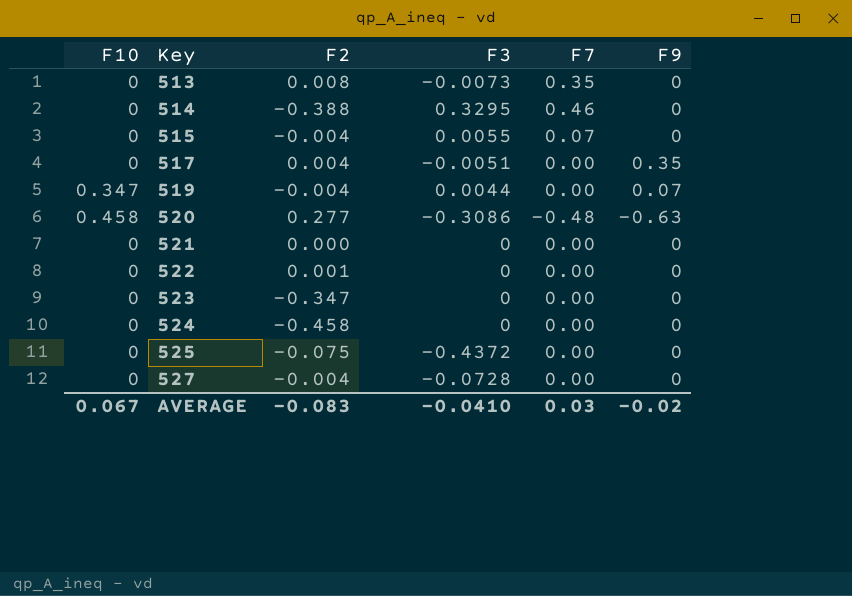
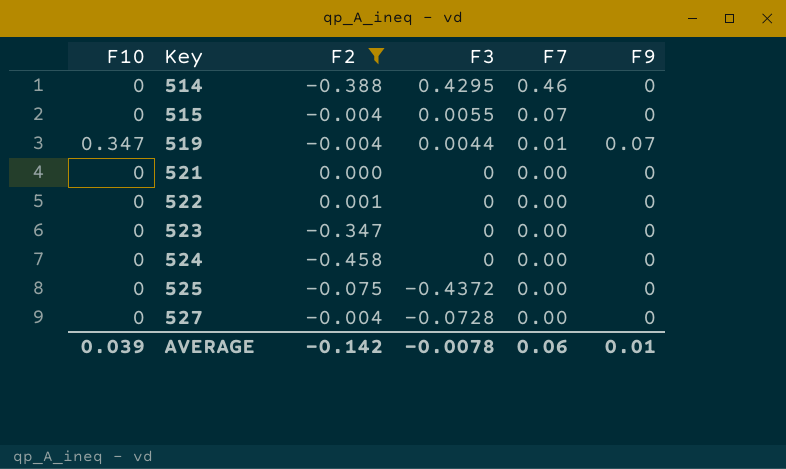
filter: none -> F2 <= 0.001
514 | F3: 0.3295 -> 0.4295
519 | F7: 0.00 -> 0.01
AVERAGE | F10: 0.067 -> 0.039
AVERAGE | F2: -0.083 -> -0.142
AVERAGE | F3: -0.0410 -> -0.0078
AVERAGE | F7: 0.03 -> 0.06
AVERAGE | F9: -0.02 -> 0.01

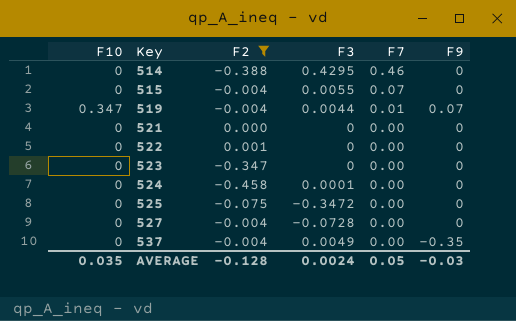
524 | F3: 0 -> 0.0001
525 | F3: -0.4372 -> -0.3472
row 537: none -> 0 | -0.004 | 0.0049 | 0.00 | -0.35
AVERAGE | F10: 0.039 -> 0.035
AVERAGE | F2: -0.142 -> -0.128
AVERAGE | F3: -0.0078 -> 0.0024
AVERAGE | F7: 0.06 -> 0.05
AVERAGE | F9: 0.01 -> -0.03

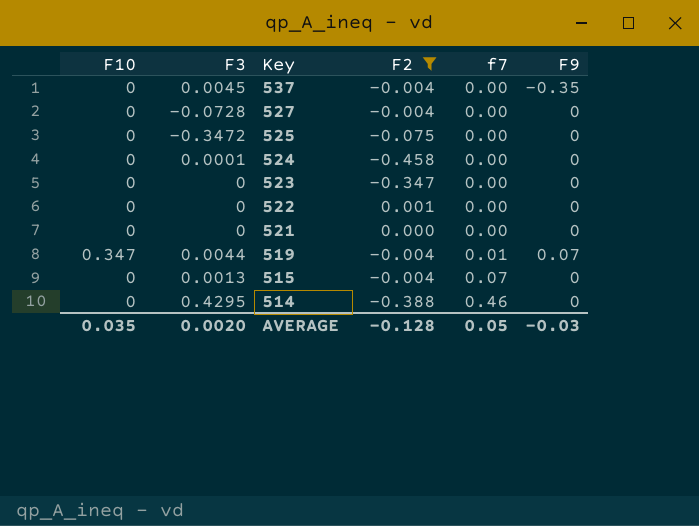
row order: Key ascending -> Key descending
column F3 | position: 4 -> 2
column name: F7 -> f7
537 | F3: 0.0049 -> 0.0045
515 | F3: 0.0055 -> 0.0013
AVERAGE | F3: 0.0024 -> 0.0020

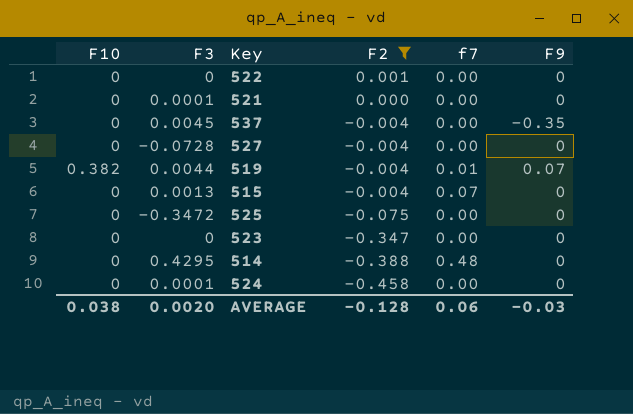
row order: Key descending -> F2 descending
521 | F3: 0 -> 0.0001
519 | F10: 0.347 -> 0.382
514 | f7: 0.46 -> 0.48
AVERAGE | F10: 0.035 -> 0.038
AVERAGE | f7: 0.05 -> 0.06

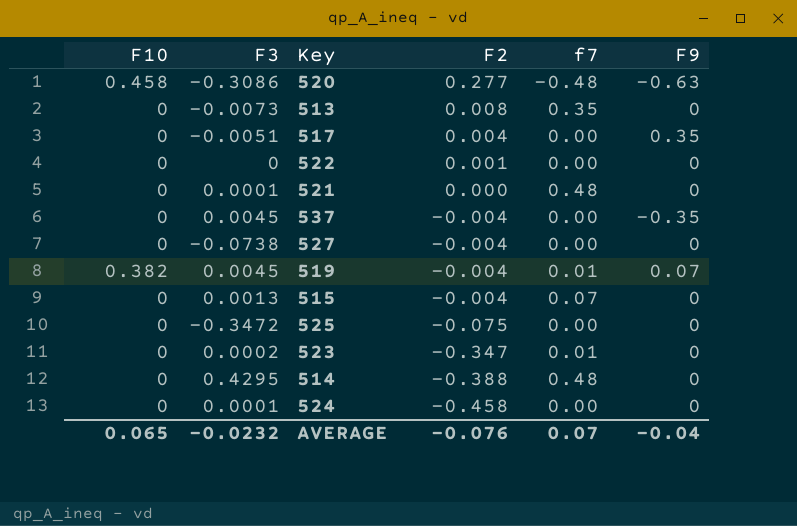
filter: F2 <= 0.001 -> none
521 | f7: 0.00 -> 0.48
527 | F3: -0.0728 -> -0.0738
519 | F3: 0.0044 -> 0.0045
523 | F3: 0 -> 0.0002
523 | f7: 0.00 -> 0.01
AVERAGE | F10: 0.038 -> 0.065
AVERAGE | F3: 0.0020 -> -0.0232
AVERAGE | F2: -0.128 -> -0.076
AVERAGE | f7: 0.06 -> 0.07
AVERAGE | F9: -0.03 -> -0.04

